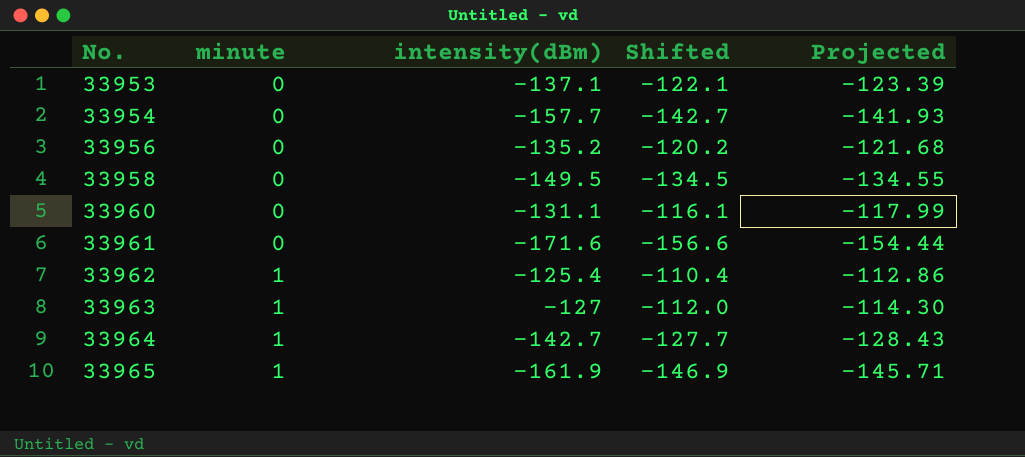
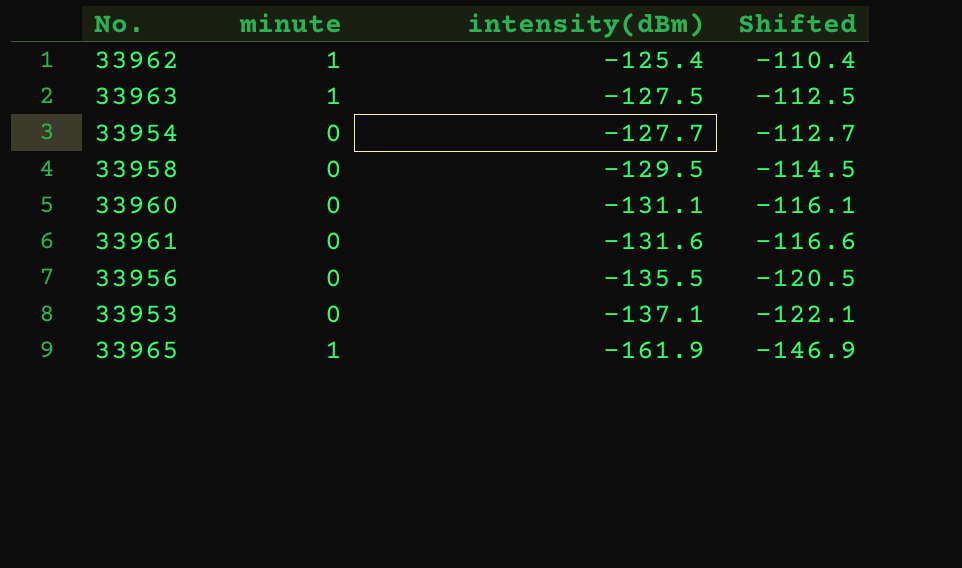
row order: No. ascending -> intensity(dBm) descending
column Projected | formula: [intensity(dBm)] * 0.9 -> none
row 33964: 1 | -142.7 | -127.7 | -128.43 -> none
33963 | intensity(dBm): -127 -> -127.5
33963 | Shifted: -112.0 -> -112.5
33954 | intensity(dBm): -157.7 -> -127.7
33954 | Shifted: -142.7 -> -112.7
33958 | intensity(dBm): -149.5 -> -129.5
33958 | Shifted: -134.5 -> -114.5
33961 | intensity(dBm): -171.6 -> -131.6
33961 | Shifted: -156.6 -> -116.6
33956 | intensity(dBm): -135.2 -> -135.5
33956 | Shifted: -120.2 -> -120.5

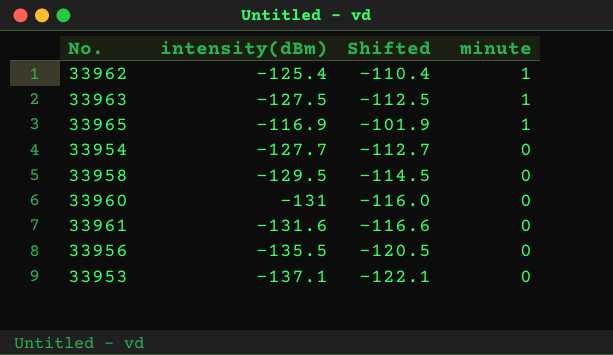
row order: intensity(dBm) descending -> minute descending
column minute | position: 2 -> 4
33965 | intensity(dBm): -161.9 -> -116.9
33965 | Shifted: -146.9 -> -101.9
33960 | intensity(dBm): -131.1 -> -131
33960 | Shifted: -116.1 -> -116.0

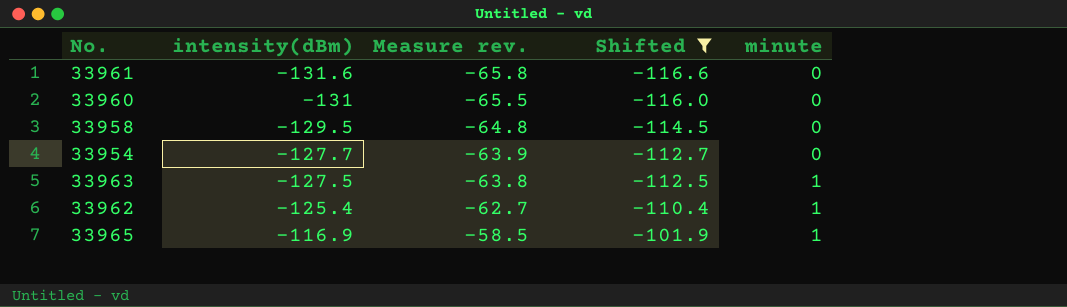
filter: none -> Shifted >= -116.6
row order: minute descending -> intensity(dBm) ascending
column Measure rev. | formula: none -> [intensity(dBm)] * 0.5

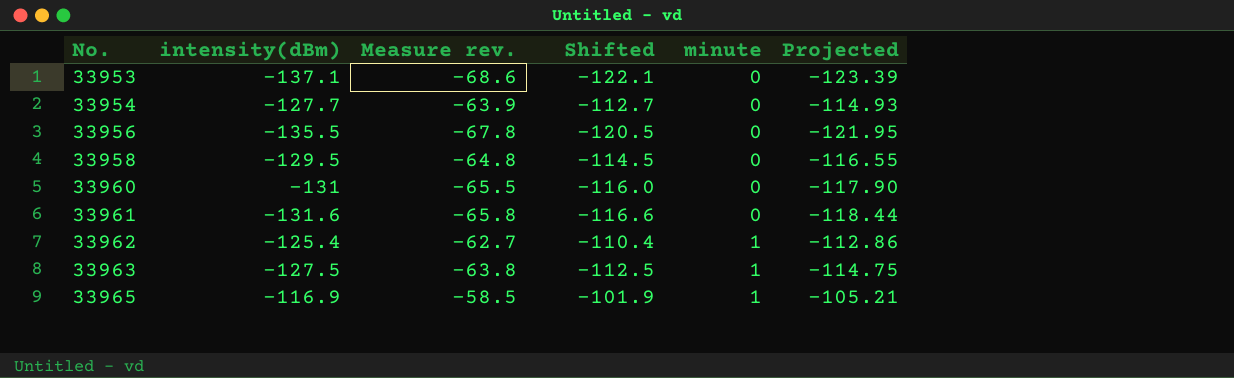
filter: Shifted >= -116.6 -> none
row order: intensity(dBm) ascending -> No. ascending
column Projected | formula: none -> [intensity(dBm)] * 0.9

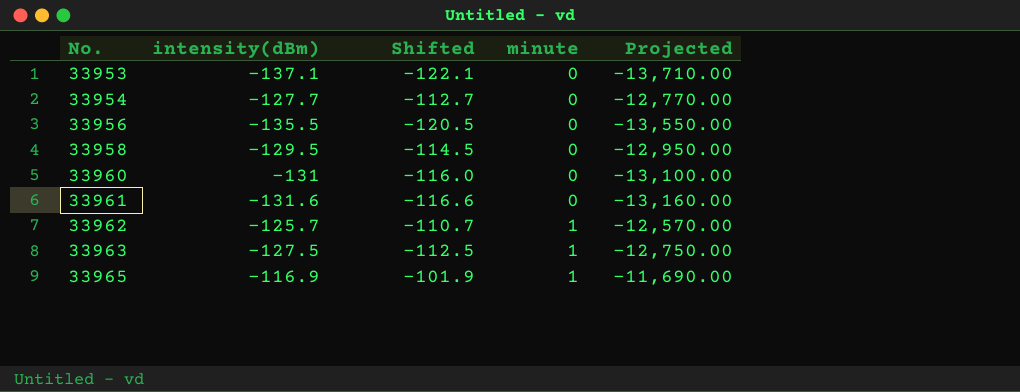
column Measure rev. | formula: [intensity(dBm)] * 0.5 -> none
column Projected | formula: [intensity(dBm)] * 0.9 -> [intensity(dBm)] * 100
33962 | intensity(dBm): -125.4 -> -125.7
33962 | Shifted: -110.4 -> -110.7

